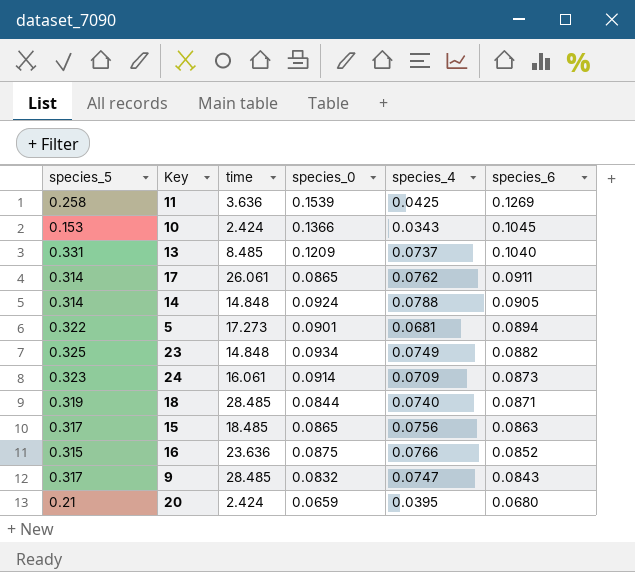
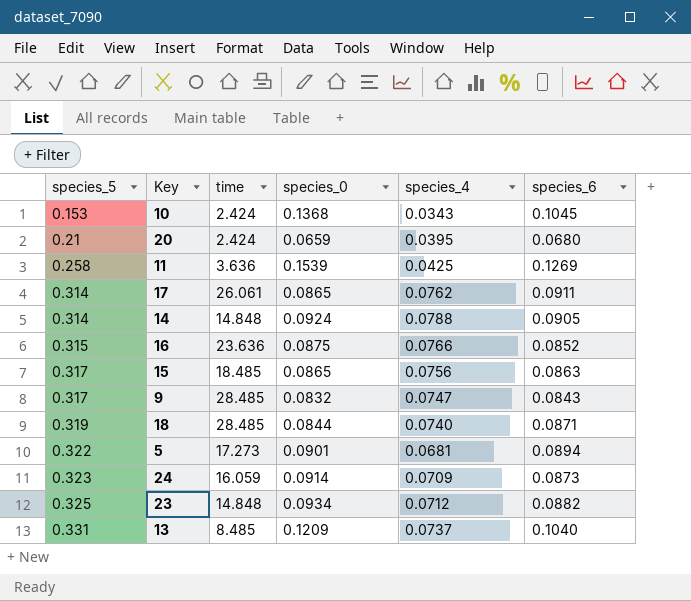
row order: species_6 descending -> species_5 ascending
10 | species_0: 0.1366 -> 0.1368
24 | time: 16.061 -> 16.059
23 | species_4: 0.0749 -> 0.0712

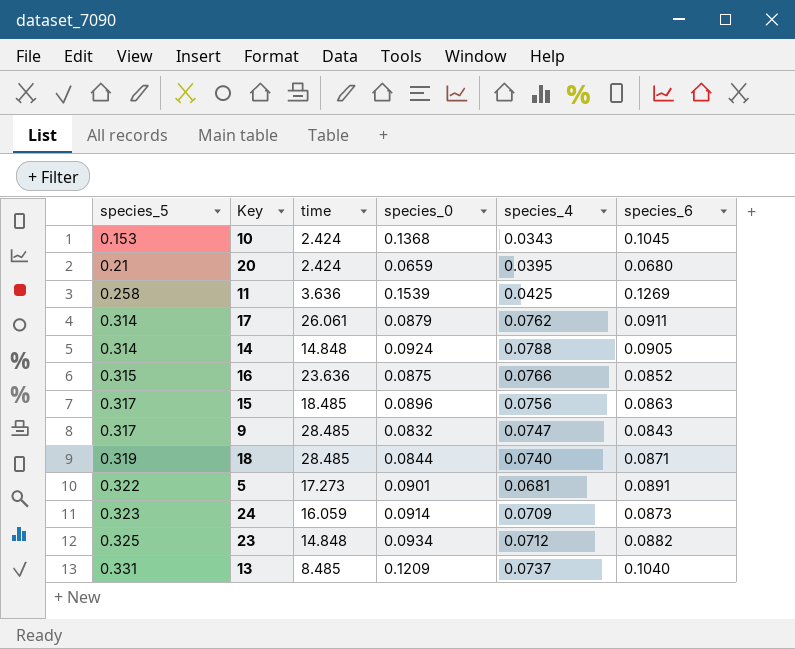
17 | species_0: 0.0865 -> 0.0879
15 | species_0: 0.0865 -> 0.0896
5 | species_6: 0.0894 -> 0.0891

